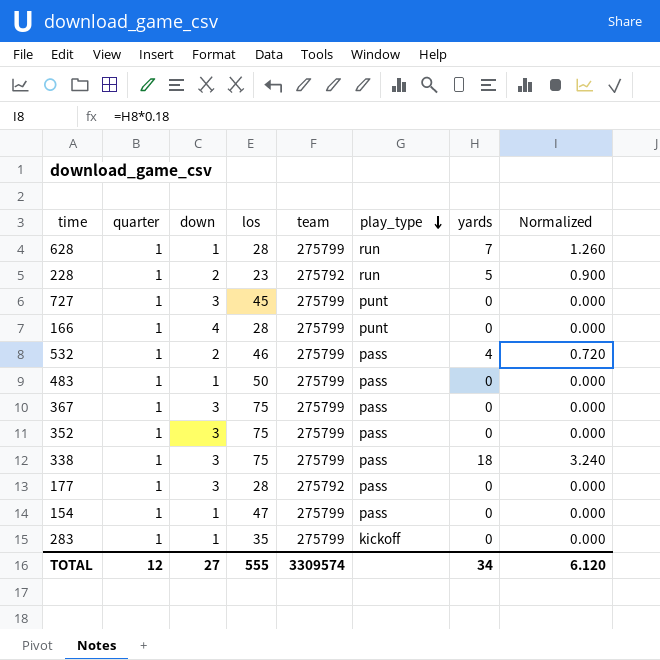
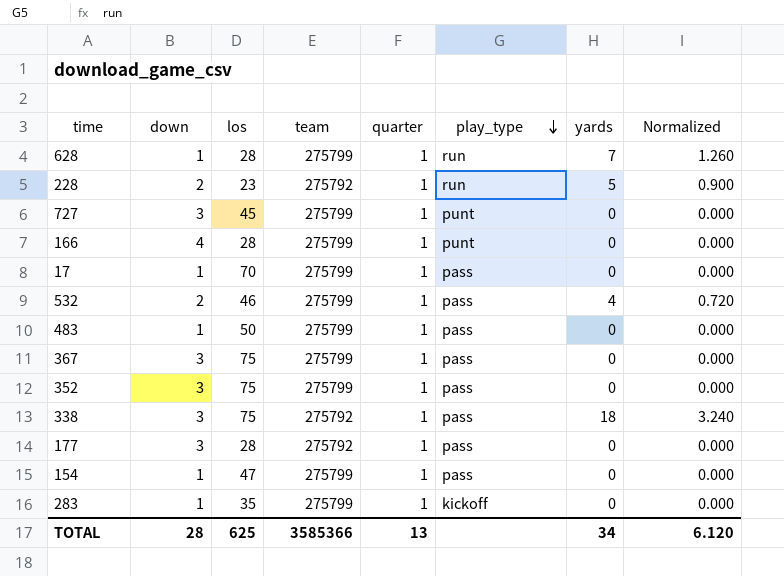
column quarter | position: 2 -> 5
row 17: none -> 1 | 70 | 275799 | 1 | pass | 0 | 0.000
338 | team: 275799 -> 275792
TOTAL | down: 27 -> 28
TOTAL | los: 555 -> 625
TOTAL | team: 3309574 -> 3585366
TOTAL | quarter: 12 -> 13

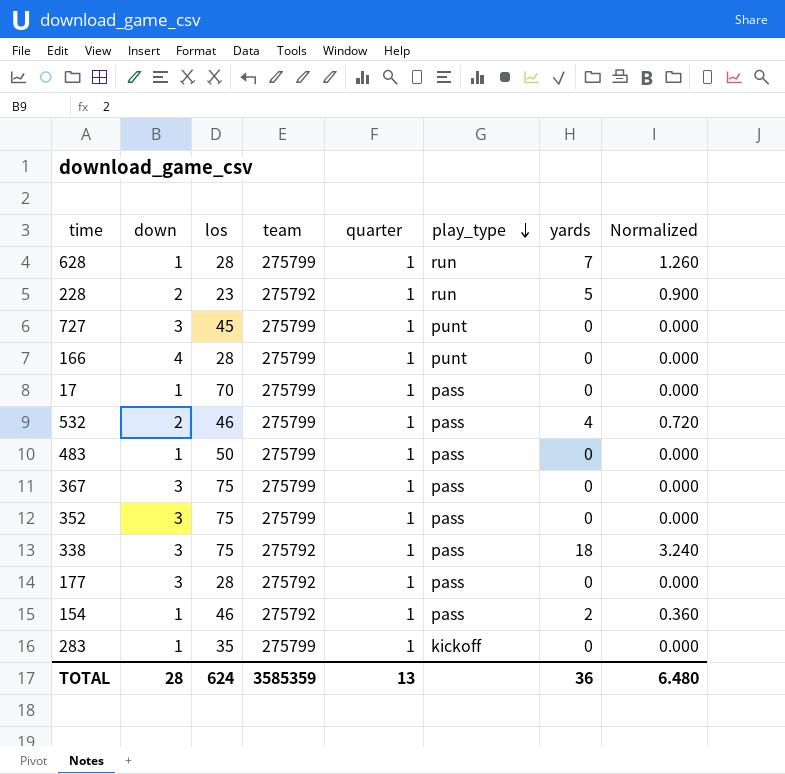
154 | los: 47 -> 46
154 | team: 275799 -> 275792
154 | yards: 0 -> 2
154 | Normalized: 0.000 -> 0.360
TOTAL | los: 625 -> 624
TOTAL | team: 3585366 -> 3585359
TOTAL | yards: 34 -> 36
TOTAL | Normalized: 6.120 -> 6.480

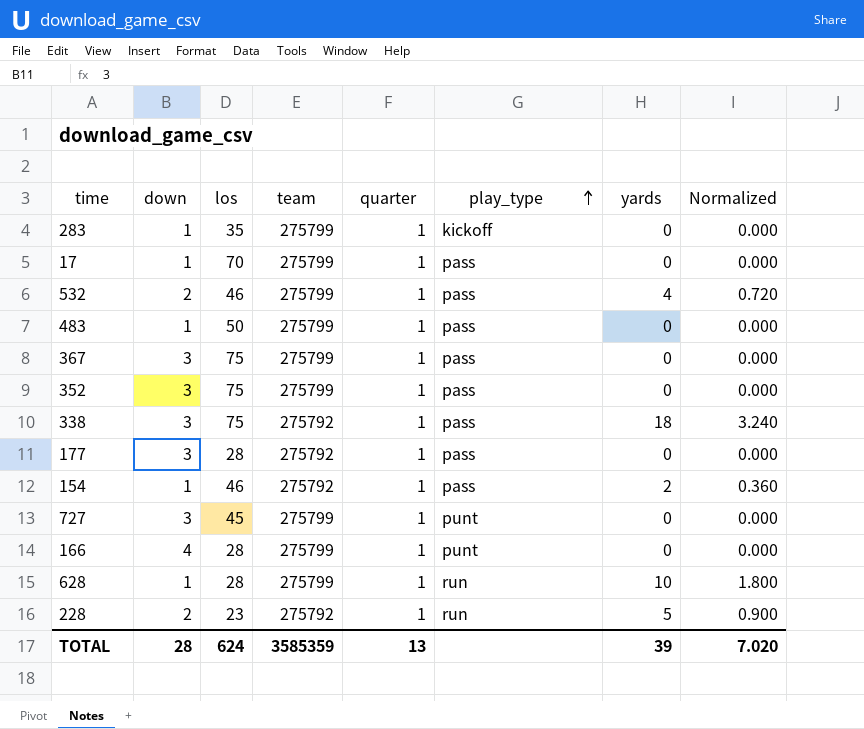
row order: play_type descending -> play_type ascending
628 | yards: 7 -> 10
628 | Normalized: 1.260 -> 1.800
TOTAL | yards: 36 -> 39
TOTAL | Normalized: 6.480 -> 7.020

